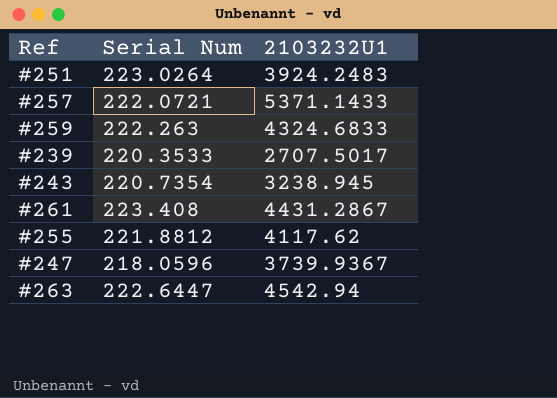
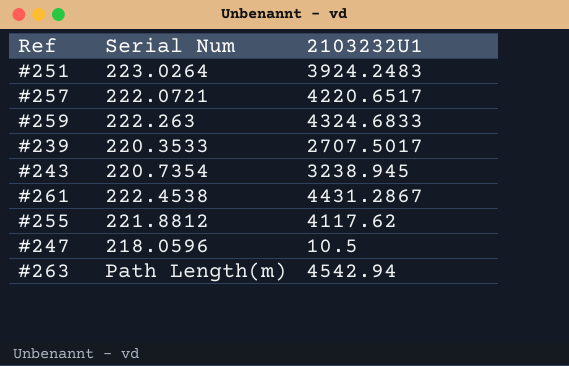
#257 | 2103232U1: 5371.1433 -> 4220.6517
#261 | Serial Num: 223.408 -> 222.4538
#247 | 2103232U1: 3739.9367 -> 10.5
#263 | Serial Num: 222.6447 -> Path Length(m)

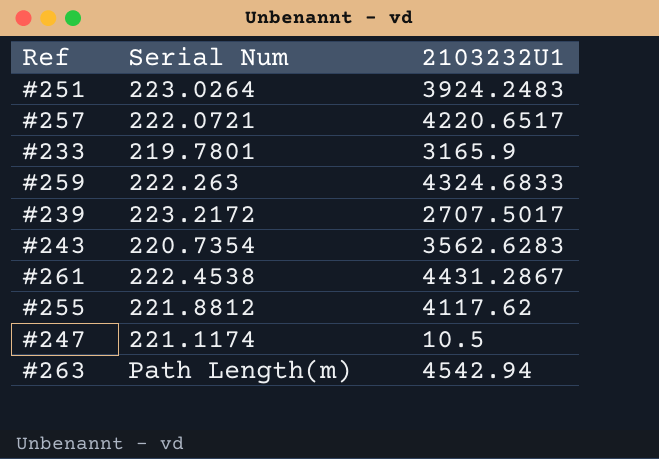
row #233: none -> 219.7801 | 3165.9
#239 | Serial Num: 220.3533 -> 223.2172
#243 | 2103232U1: 3238.945 -> 3562.6283
#247 | Serial Num: 218.0596 -> 221.1174

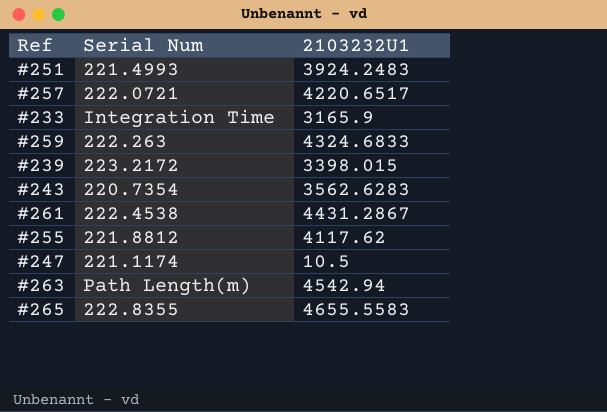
#251 | Serial Num: 223.0264 -> 221.4993
#233 | Serial Num: 219.7801 -> Integration Time
#239 | 2103232U1: 2707.5017 -> 3398.015
row #265: none -> 222.8355 | 4655.5583

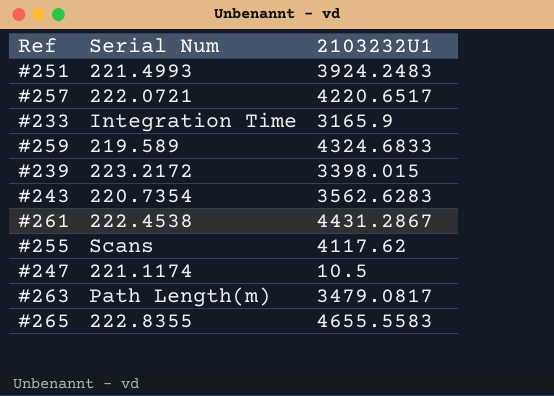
#259 | Serial Num: 222.263 -> 219.589
#255 | Serial Num: 221.8812 -> Scans
#263 | 2103232U1: 4542.94 -> 3479.0817

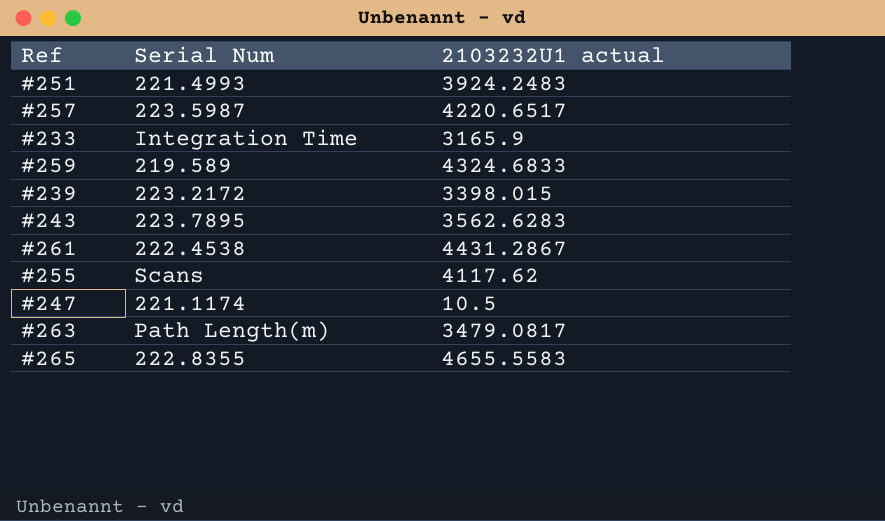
column name: 2103232U1 -> 2103232U1 actual
#257 | Serial Num: 222.0721 -> 223.5987
#243 | Serial Num: 220.7354 -> 223.7895

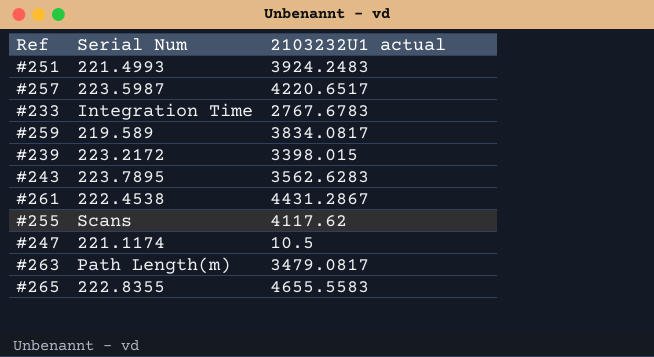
#233 | 2103232U1 actual: 3165.9 -> 2767.6783
#259 | 2103232U1 actual: 4324.6833 -> 3834.0817

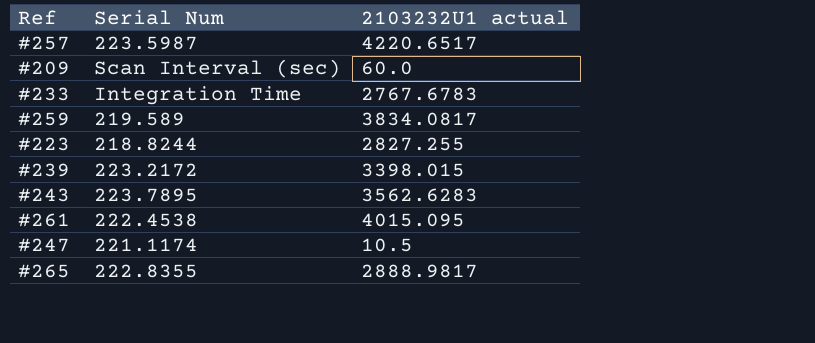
row #251: 221.4993 | 3924.2483 -> none
row #255: Scans | 4117.62 -> none
row #263: Path Length(m) | 3479.0817 -> none
row #209: none -> Scan Interval (sec) | 60.0
row #223: none -> 218.8244 | 2827.255
#261 | 2103232U1 actual: 4431.2867 -> 4015.095
#265 | 2103232U1 actual: 4655.5583 -> 2888.9817

